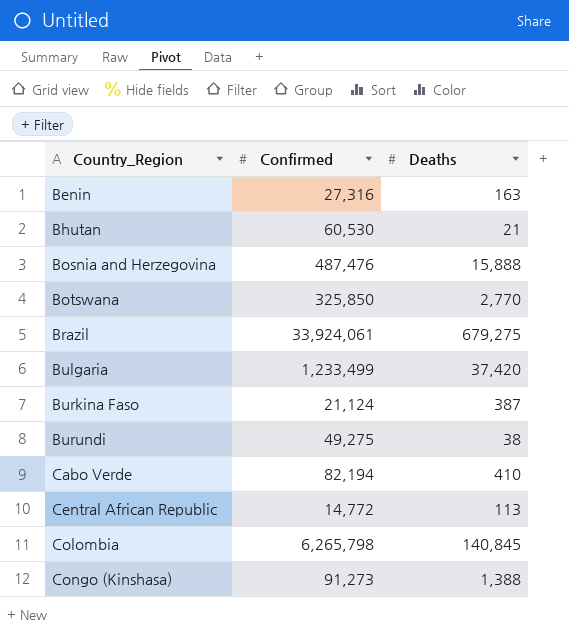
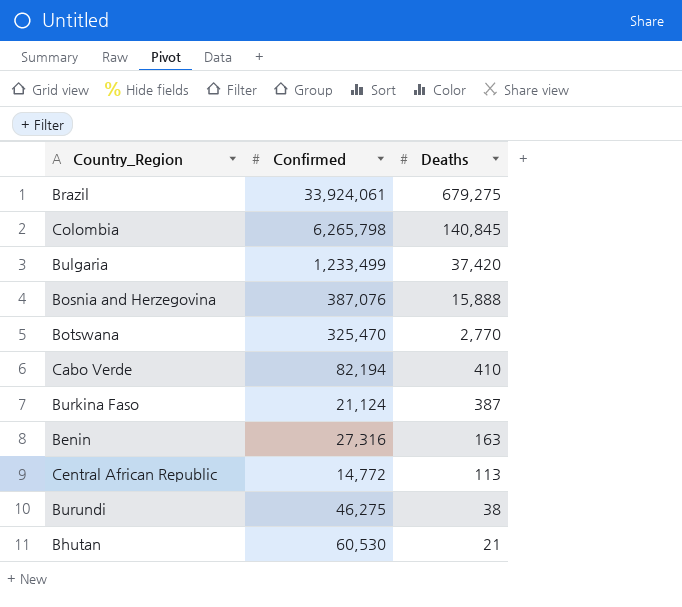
row order: Country_Region ascending -> Deaths descending
row Congo (Kinshasa): 91,273 | 1,388 -> none
Bosnia and Herzegovina | Confirmed: 487,476 -> 387,076
Botswana | Confirmed: 325,850 -> 325,470
Burundi | Confirmed: 49,275 -> 46,275

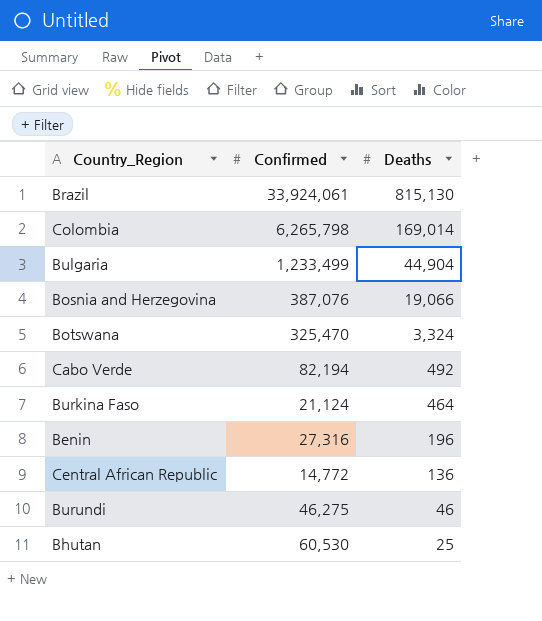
Brazil | Deaths: 679,275 -> 815,130
Colombia | Deaths: 140,845 -> 169,014
Bulgaria | Deaths: 37,420 -> 44,904
Bosnia and Herzegovina | Deaths: 15,888 -> 19,066
Botswana | Deaths: 2,770 -> 3,324
Cabo Verde | Deaths: 410 -> 492
Burkina Faso | Deaths: 387 -> 464
Benin | Deaths: 163 -> 196
Central African Republic | Deaths: 113 -> 136
Burundi | Deaths: 38 -> 46
Bhutan | Deaths: 21 -> 25

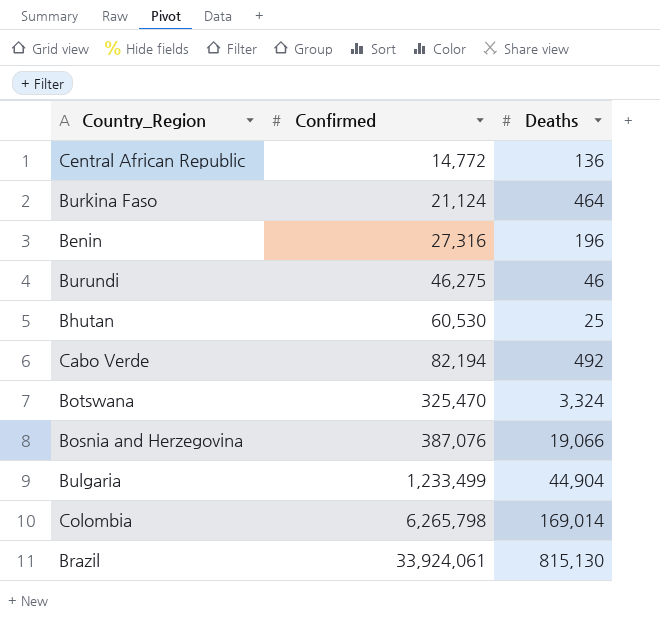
row order: Deaths descending -> Confirmed ascending

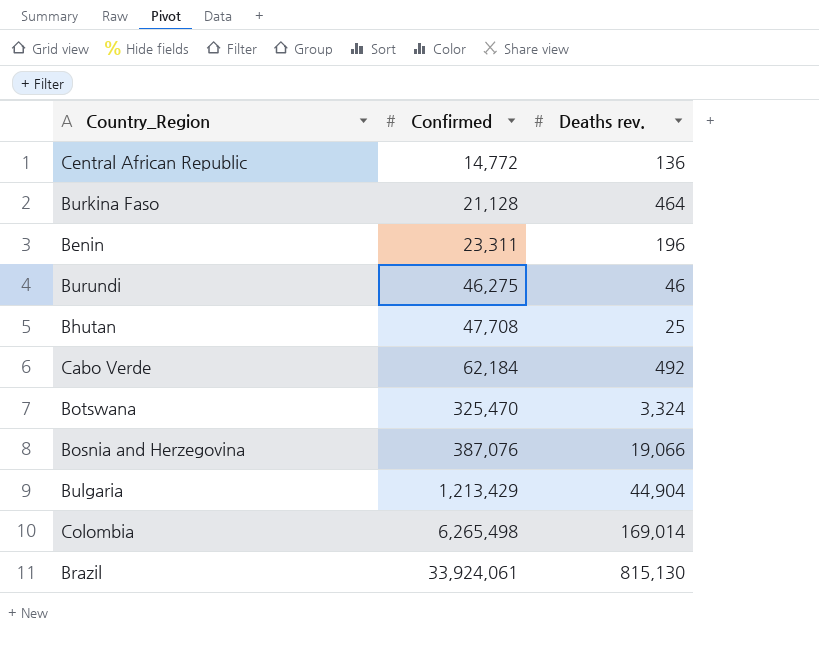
column name: Deaths -> Deaths rev.
Burkina Faso | Confirmed: 21,124 -> 21,128
Benin | Confirmed: 27,316 -> 23,311
Bhutan | Confirmed: 60,530 -> 47,708
Cabo Verde | Confirmed: 82,194 -> 62,184
Bulgaria | Confirmed: 1,233,499 -> 1,213,429
Colombia | Confirmed: 6,265,798 -> 6,265,498

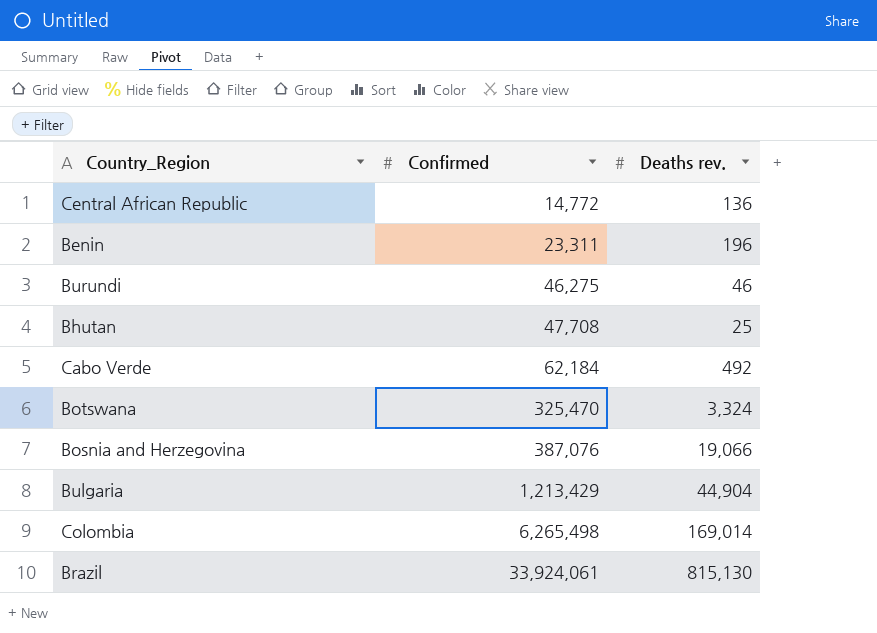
row Burkina Faso: 21,128 | 464 -> none

